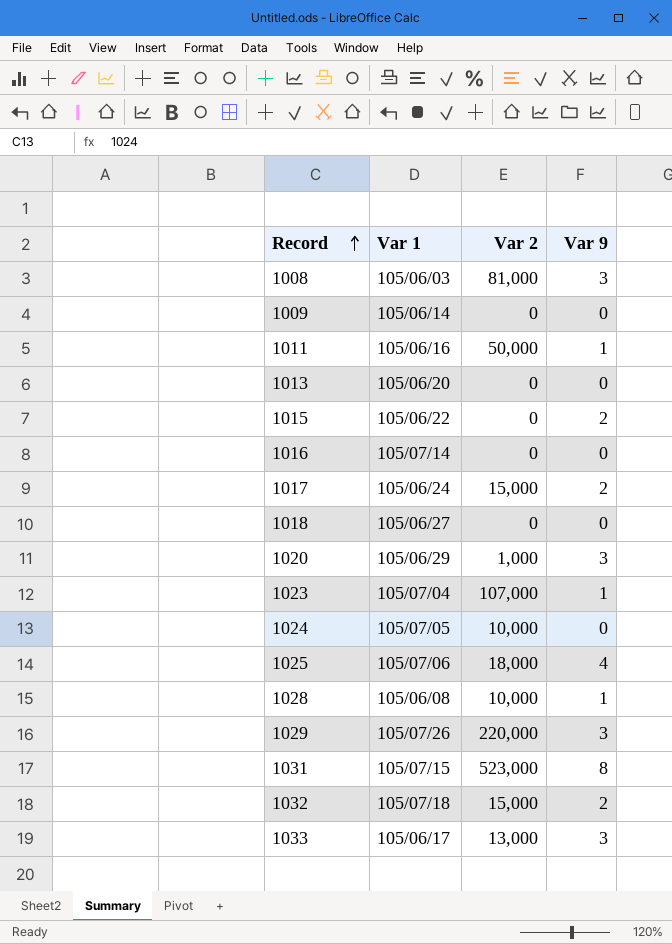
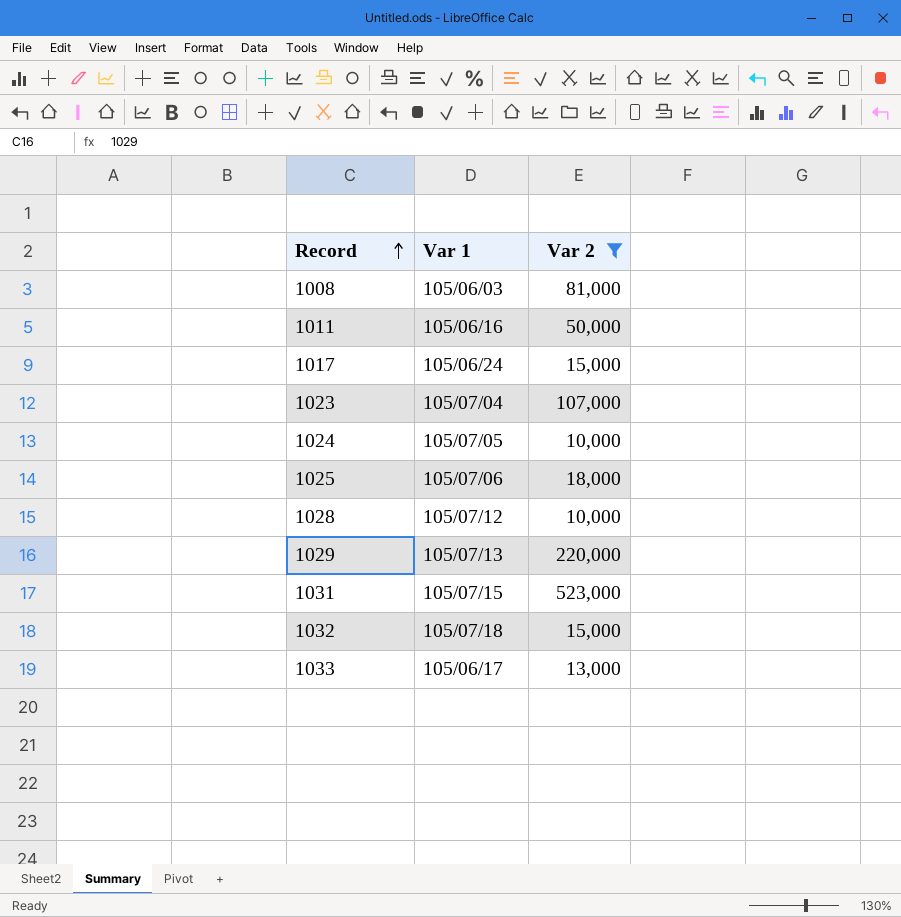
filter: none -> Var 2 >= 10,000
column Var 9 | position: 4 -> none
1028 | Var 1: 105/06/08 -> 105/07/12
1029 | Var 1: 105/07/26 -> 105/07/13

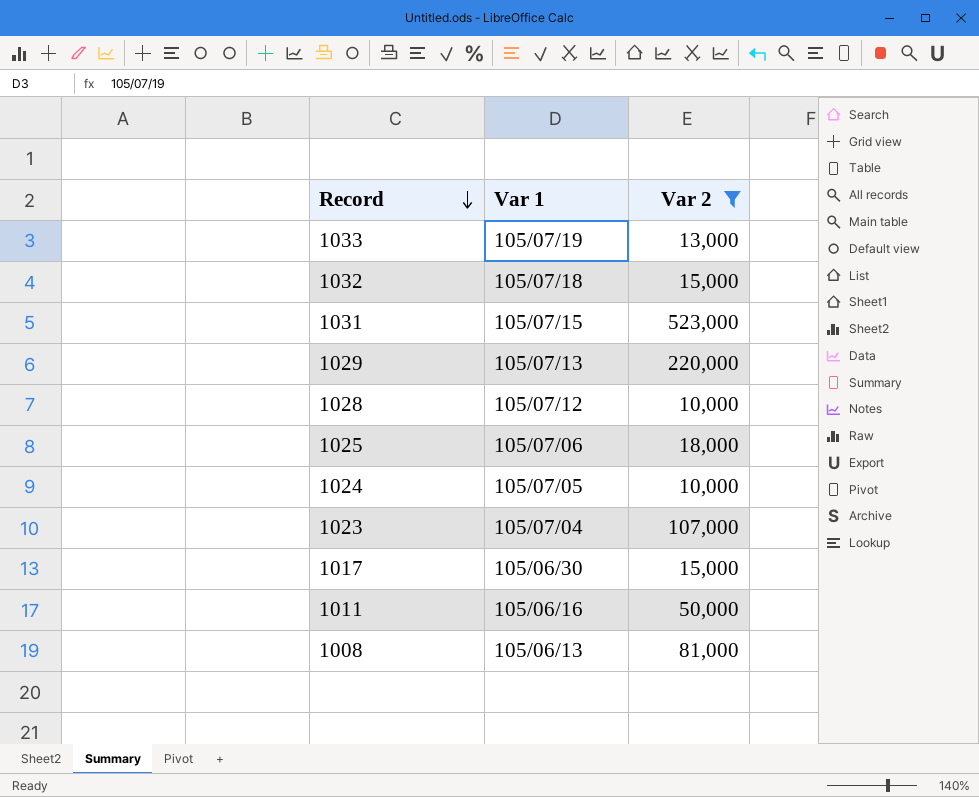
row order: Record ascending -> Record descending
1033 | Var 1: 105/06/17 -> 105/07/19
1017 | Var 1: 105/06/24 -> 105/06/30
1008 | Var 1: 105/06/03 -> 105/06/13

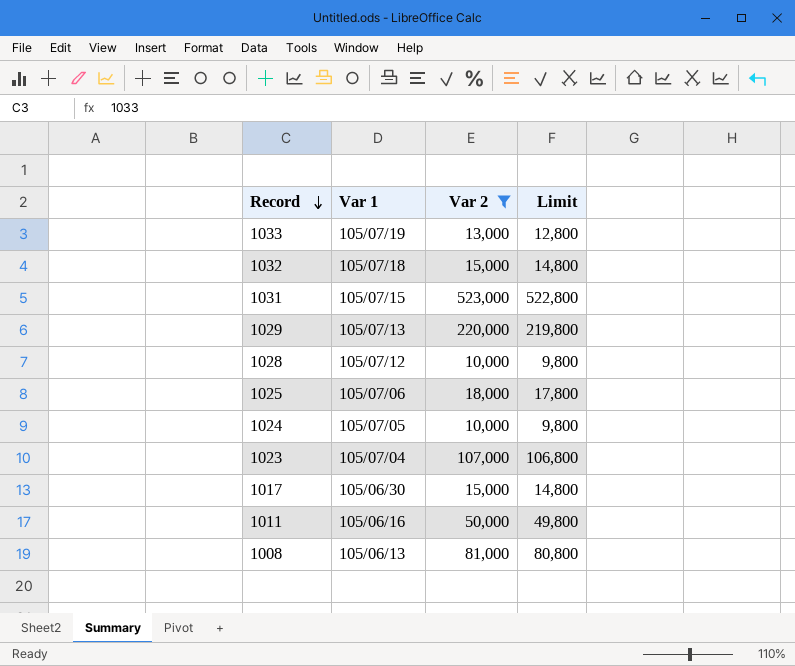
column Limit | formula: none -> [Var 2] - 200

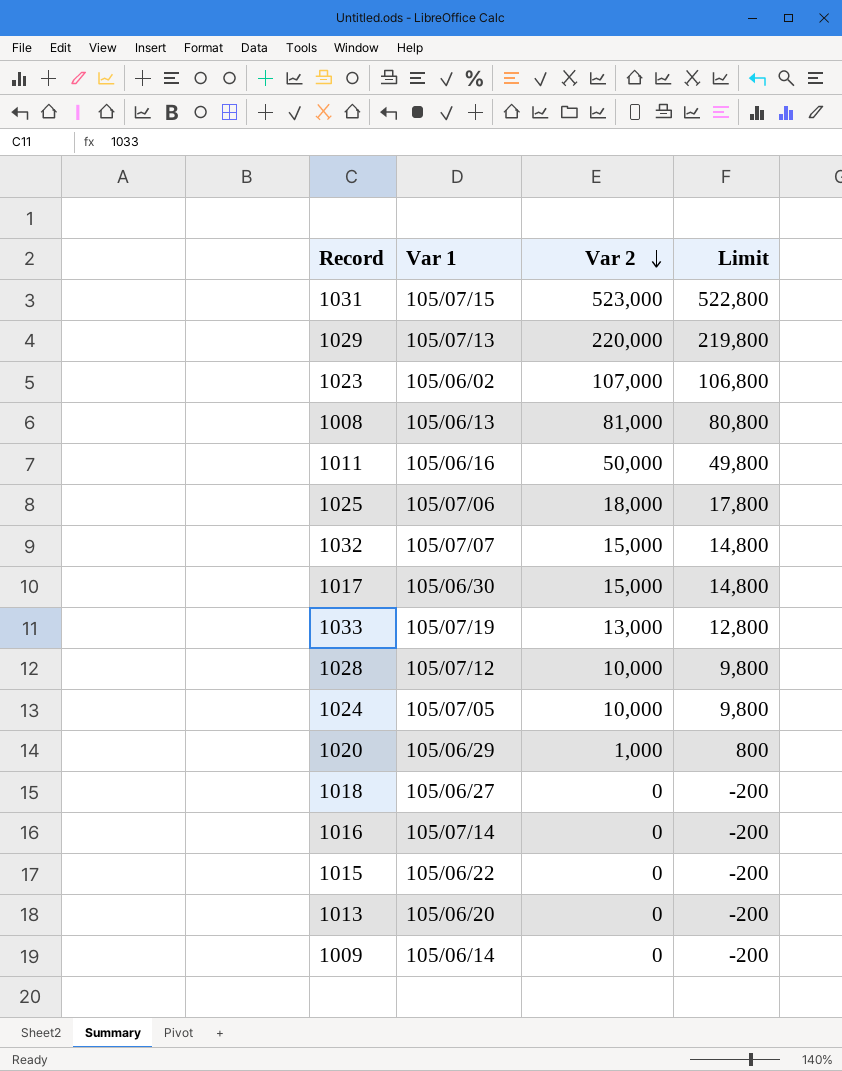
filter: Var 2 >= 10,000 -> none
row order: Record descending -> Var 2 descending
1023 | Var 1: 105/07/04 -> 105/06/02
1032 | Var 1: 105/07/18 -> 105/07/07

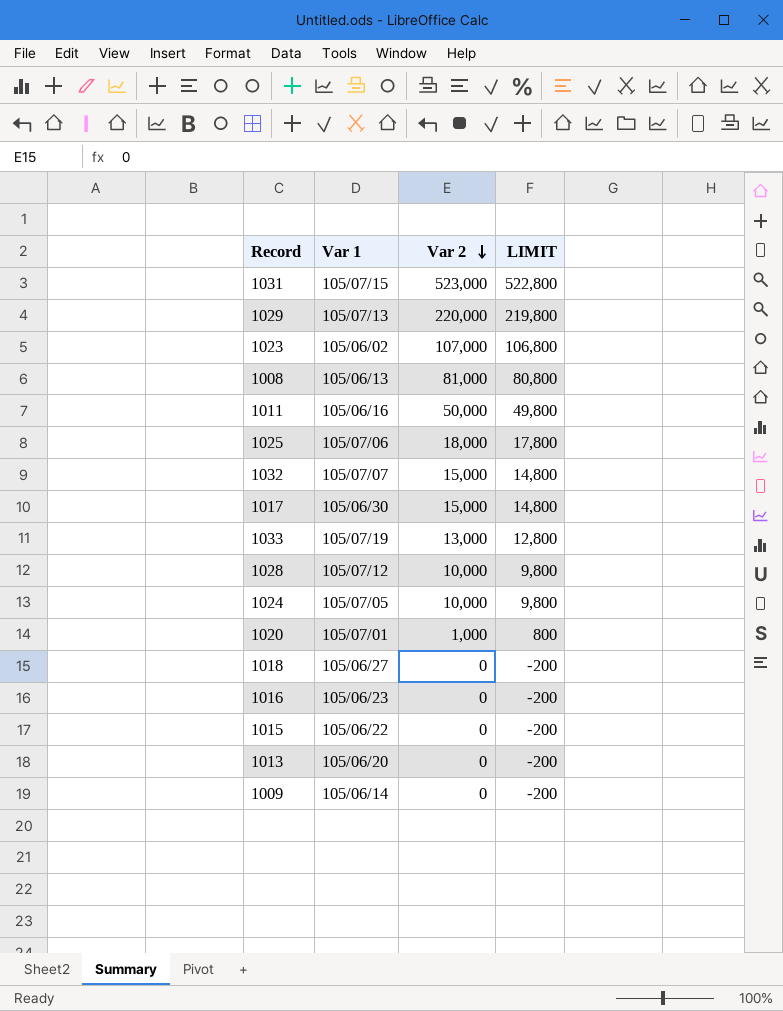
column name: Limit -> LIMIT
1020 | Var 1: 105/06/29 -> 105/07/01
1016 | Var 1: 105/07/14 -> 105/06/23

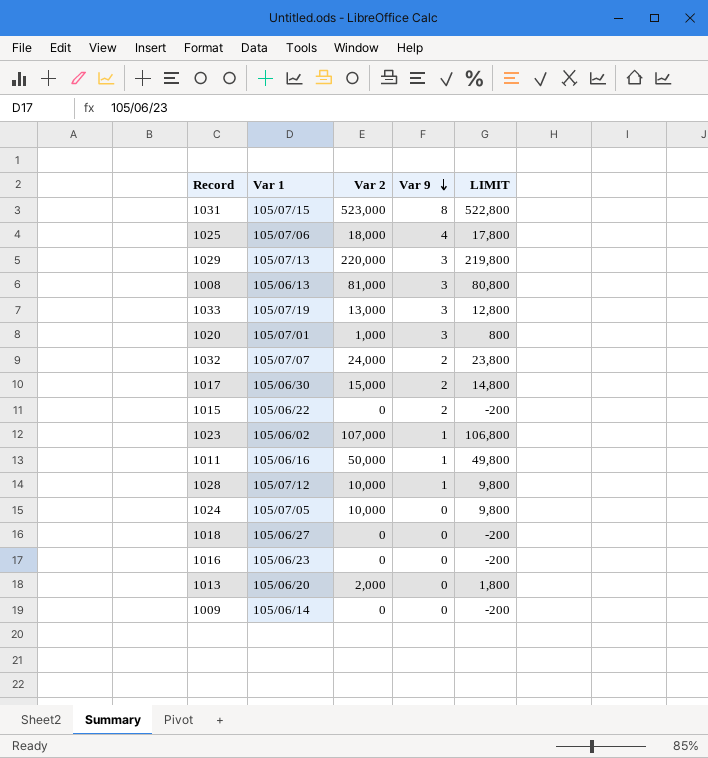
row order: Var 2 descending -> Var 9 descending
column Var 9 | position: none -> 4
1032 | Var 2: 15,000 -> 24,000
1032 | LIMIT: 14,800 -> 23,800
1013 | Var 2: 0 -> 2,000
1013 | LIMIT: -200 -> 1,800

